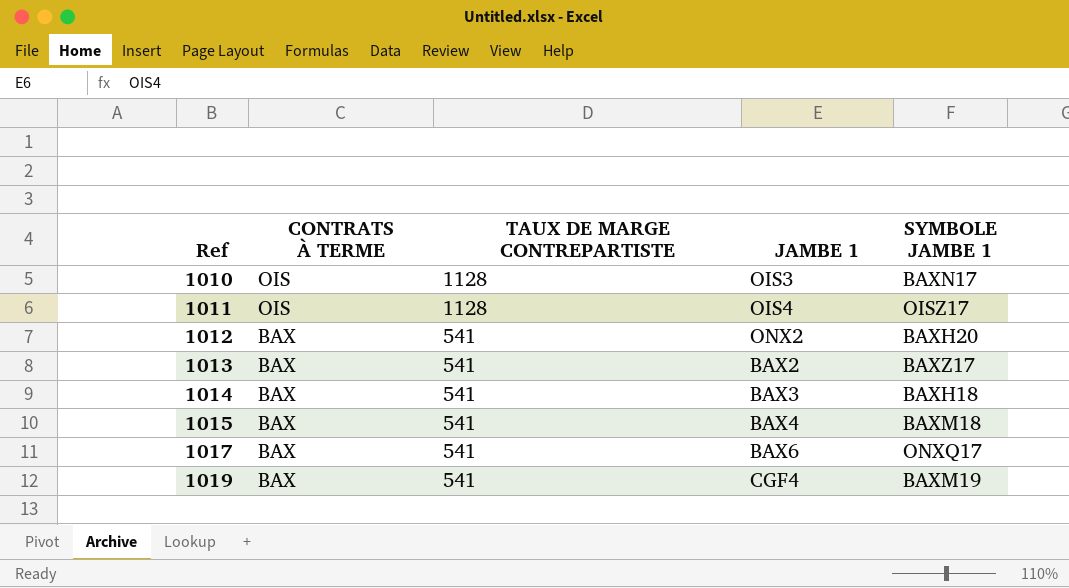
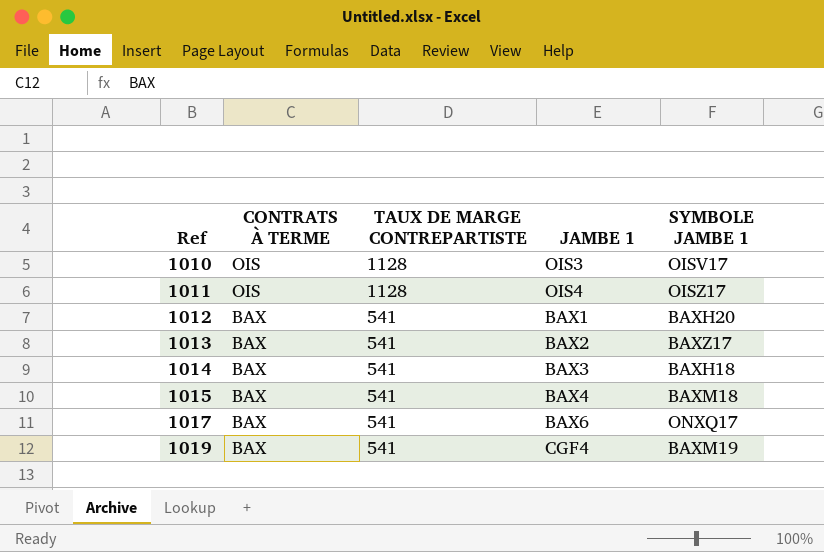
1010 | SYMBOLE JAMBE 1: BAXN17 -> OISV17
1012 | JAMBE 1: ONX2 -> BAX1

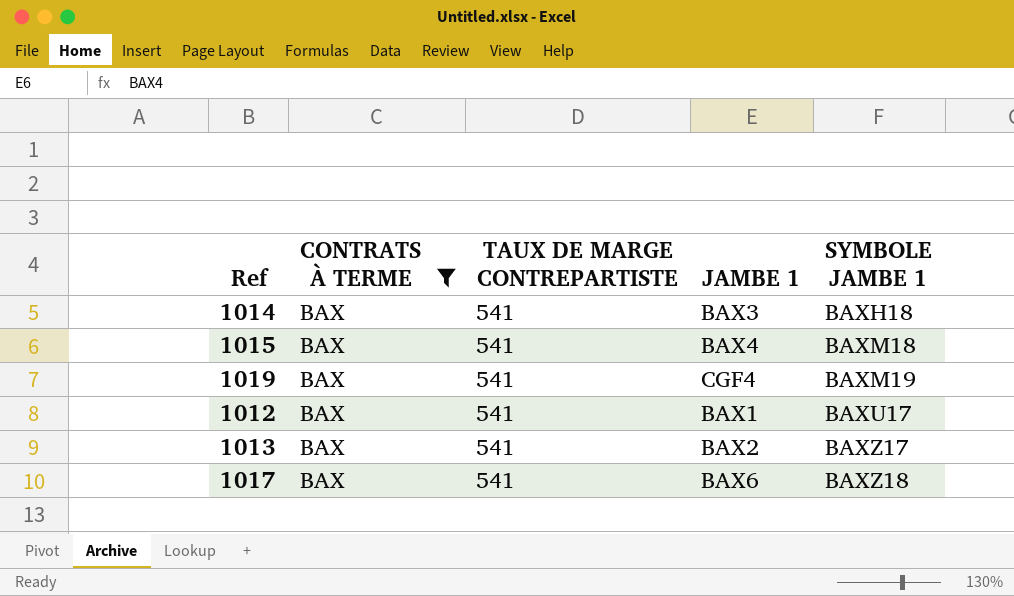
filter: none -> CONTRATS À TERME = BAX
row order: Ref ascending -> SYMBOLE JAMBE 1 ascending
1012 | SYMBOLE JAMBE 1: BAXH20 -> BAXU17
1017 | SYMBOLE JAMBE 1: ONXQ17 -> BAXZ18

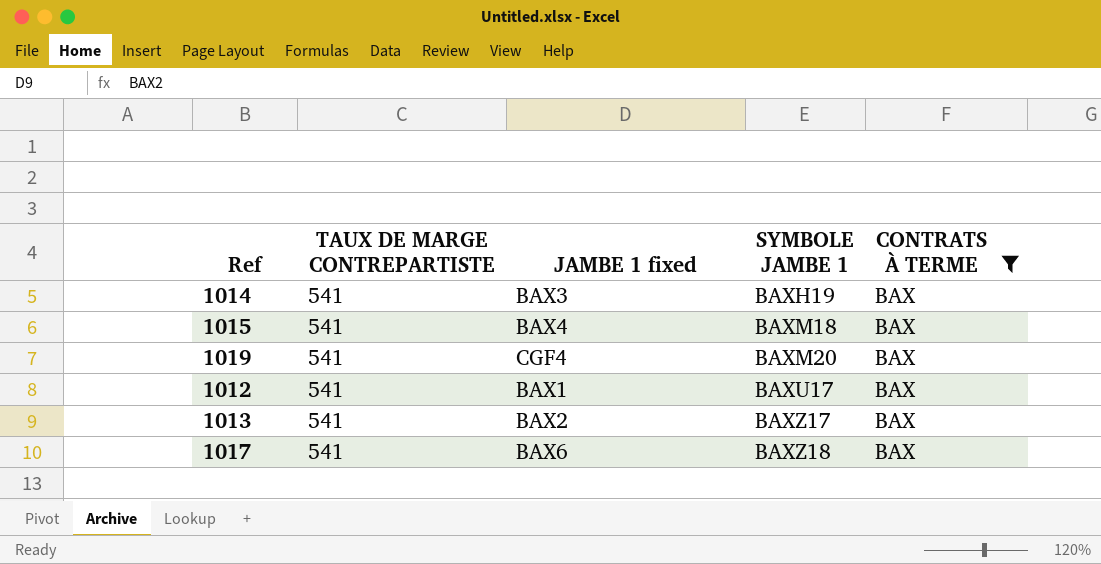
column name: JAMBE 1 -> JAMBE 1 fixed
column CONTRATS À TERME | position: 2 -> 5
1014 | SYMBOLE JAMBE 1: BAXH18 -> BAXH19
1019 | SYMBOLE JAMBE 1: BAXM19 -> BAXM20

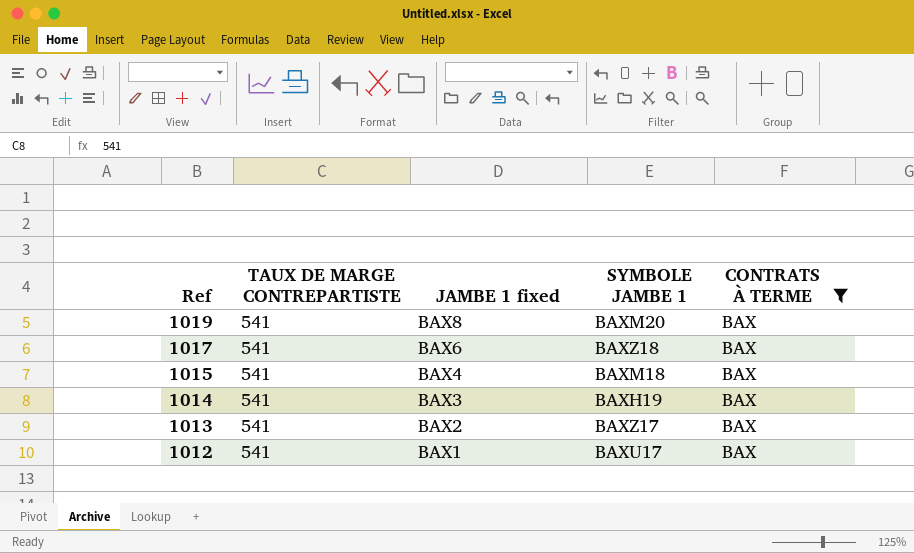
row order: SYMBOLE JAMBE 1 ascending -> Ref descending
1019 | JAMBE 1 fixed: CGF4 -> BAX8

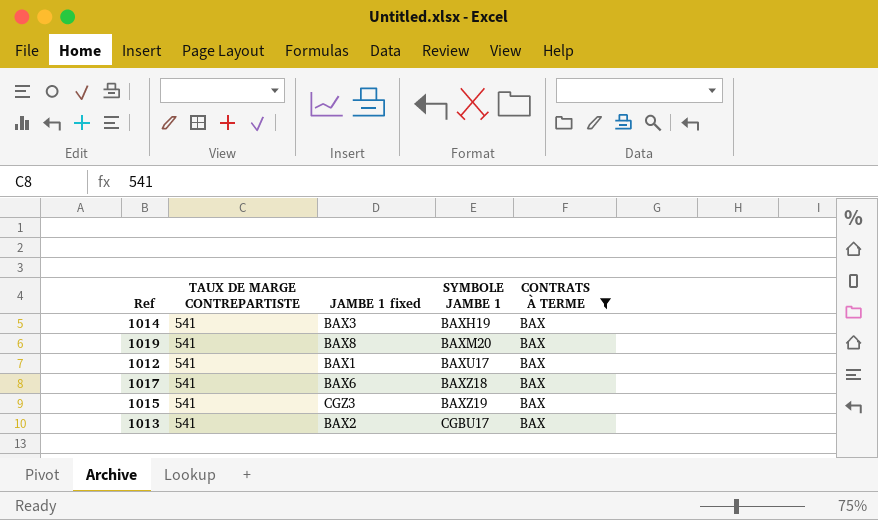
row order: Ref descending -> SYMBOLE JAMBE 1 ascending
1015 | JAMBE 1 fixed: BAX4 -> CGZ3
1015 | SYMBOLE JAMBE 1: BAXM18 -> BAXZ19
1013 | SYMBOLE JAMBE 1: BAXZ17 -> CGBU17

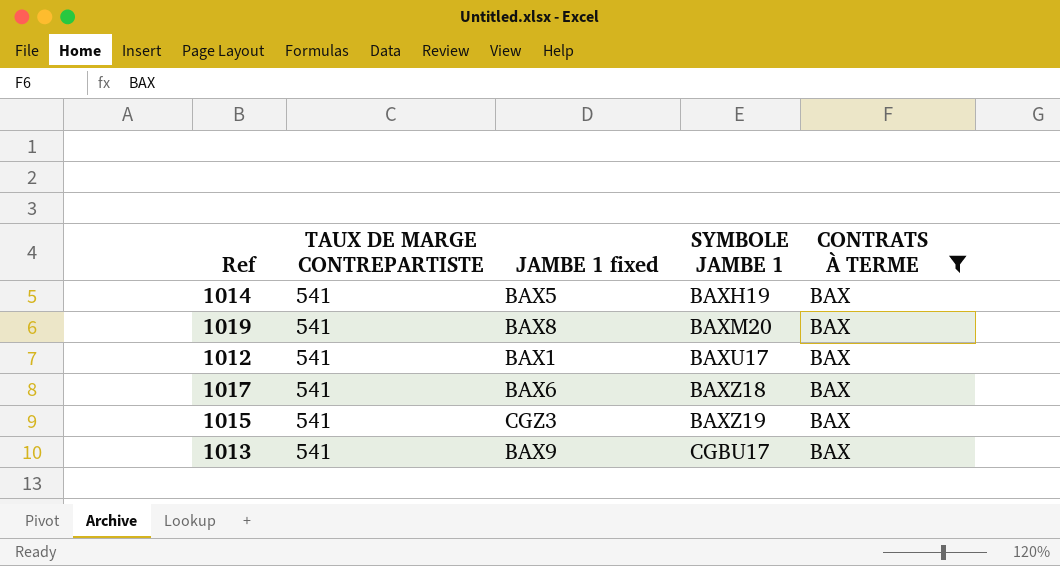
1014 | JAMBE 1 fixed: BAX3 -> BAX5
1013 | JAMBE 1 fixed: BAX2 -> BAX9

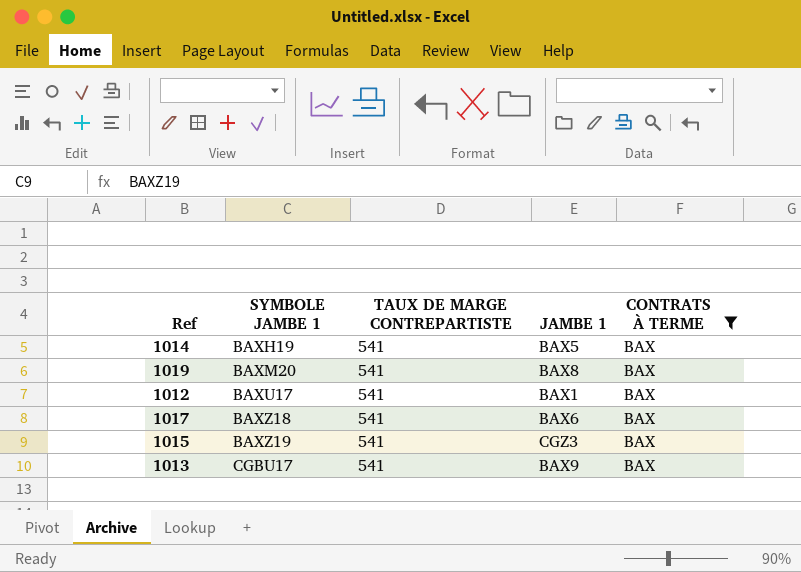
column SYMBOLE JAMBE 1 | position: 4 -> 2
column name: JAMBE 1 fixed -> JAMBE 1

